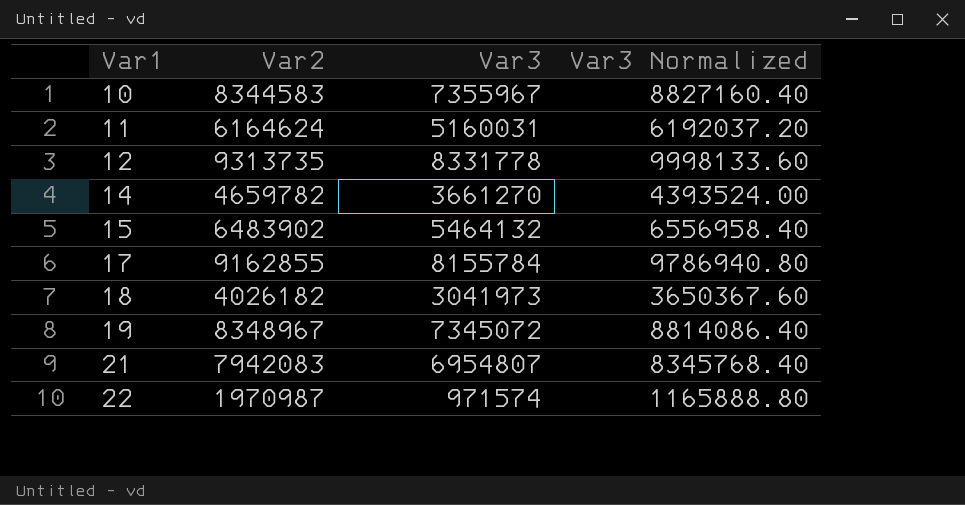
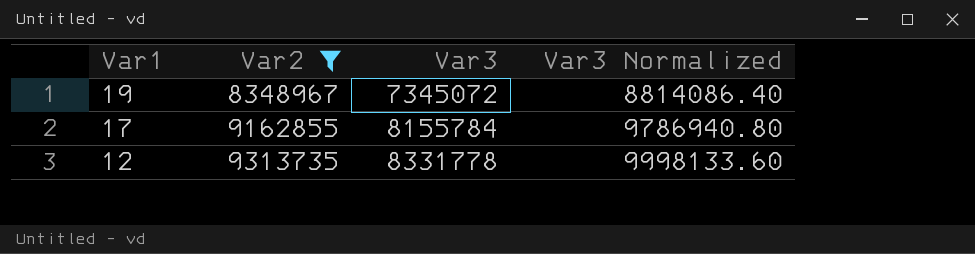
filter: none -> Var2 >= 8348967
row order: Var1 ascending -> Var1 descending

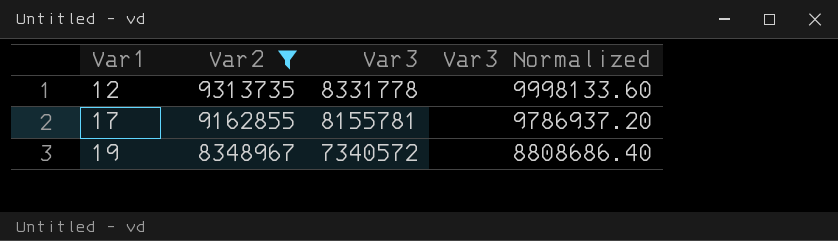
row order: Var1 descending -> Var1 ascending
17 | Var3: 8155784 -> 8155781
17 | Var3 Normalized: 9786940.80 -> 9786937.20
19 | Var3: 7345072 -> 7340572
19 | Var3 Normalized: 8814086.40 -> 8808686.40

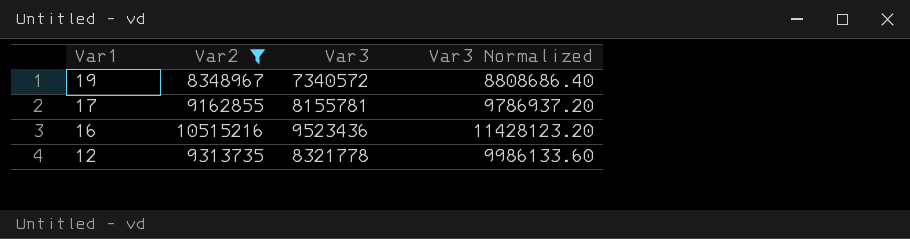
row order: Var1 ascending -> Var1 descending
row 16: none -> 10515216 | 9523436 | 11428123.20
12 | Var3: 8331778 -> 8321778
12 | Var3 Normalized: 9998133.60 -> 9986133.60

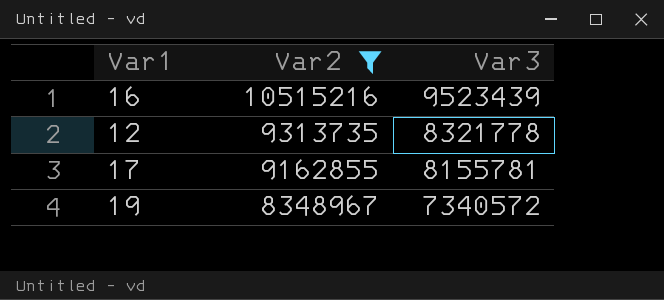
row order: Var1 descending -> Var2 descending
column Var3 Normalized | formula: [Var3] * 1.2 -> none
16 | Var3: 9523436 -> 9523439

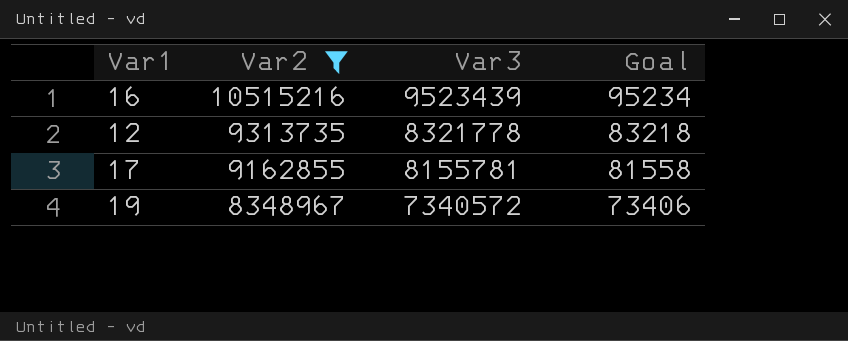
column Goal | formula: none -> [Var3] * 0.01

